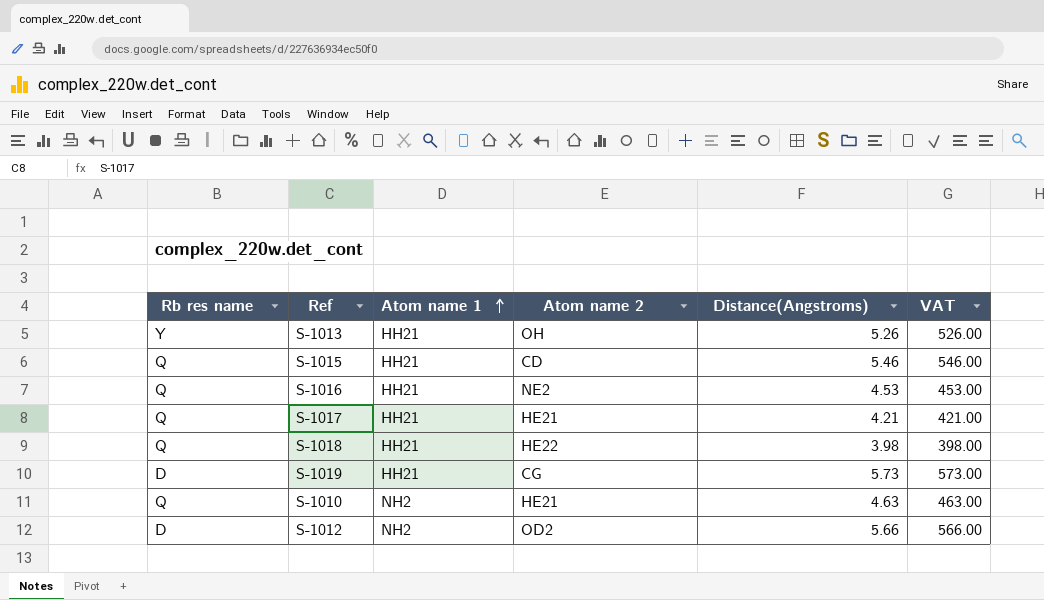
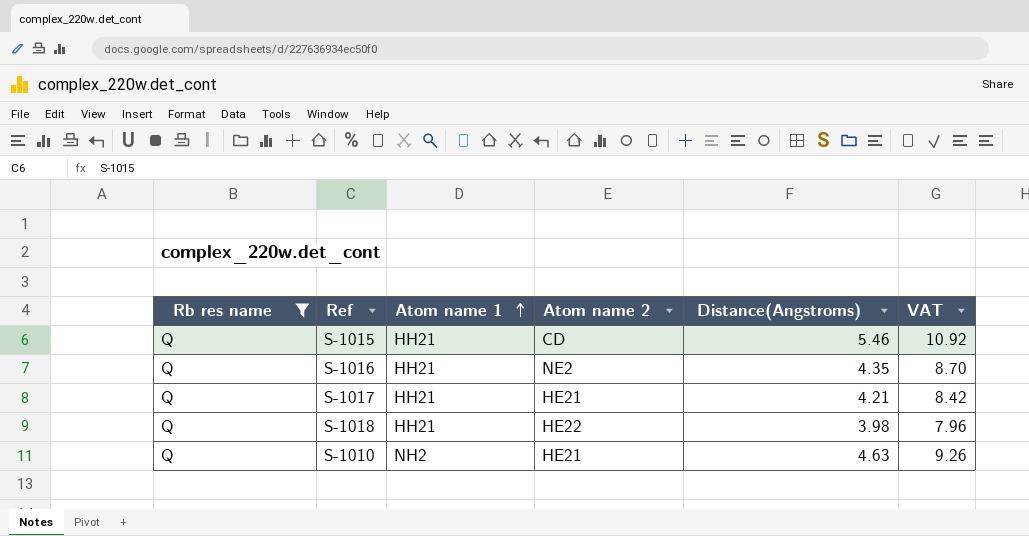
filter: none -> Rb res name = Q
column VAT | formula: [Distance(Angstroms)] * 100 -> [Distance(Angstroms)] * 2
S-1016 | Distance(Angstroms): 4.53 -> 4.35

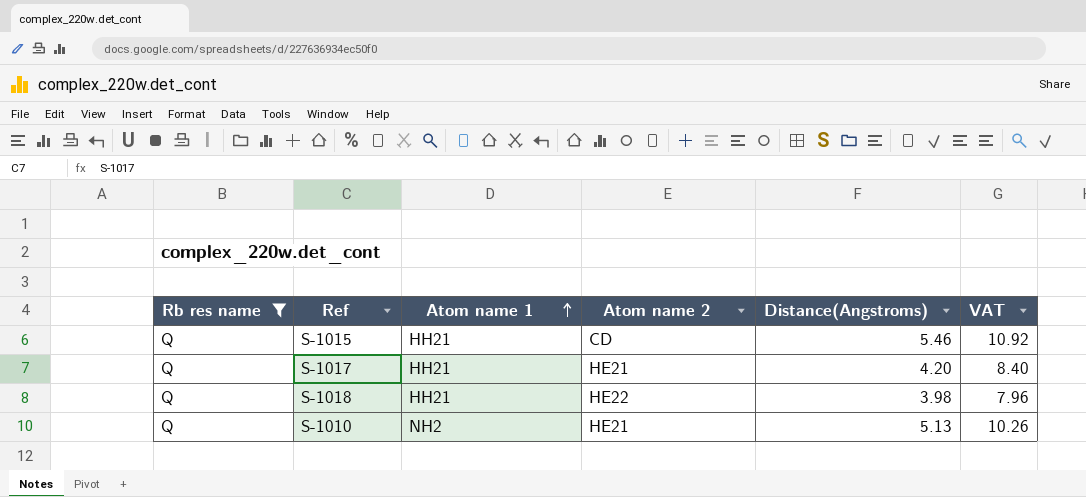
row S-1016: Q | HH21 | NE2 | 4.35 | 8.70 -> none
S-1017 | Distance(Angstroms): 4.21 -> 4.20
S-1017 | VAT: 8.42 -> 8.40
S-1010 | Distance(Angstroms): 4.63 -> 5.13
S-1010 | VAT: 9.26 -> 10.26

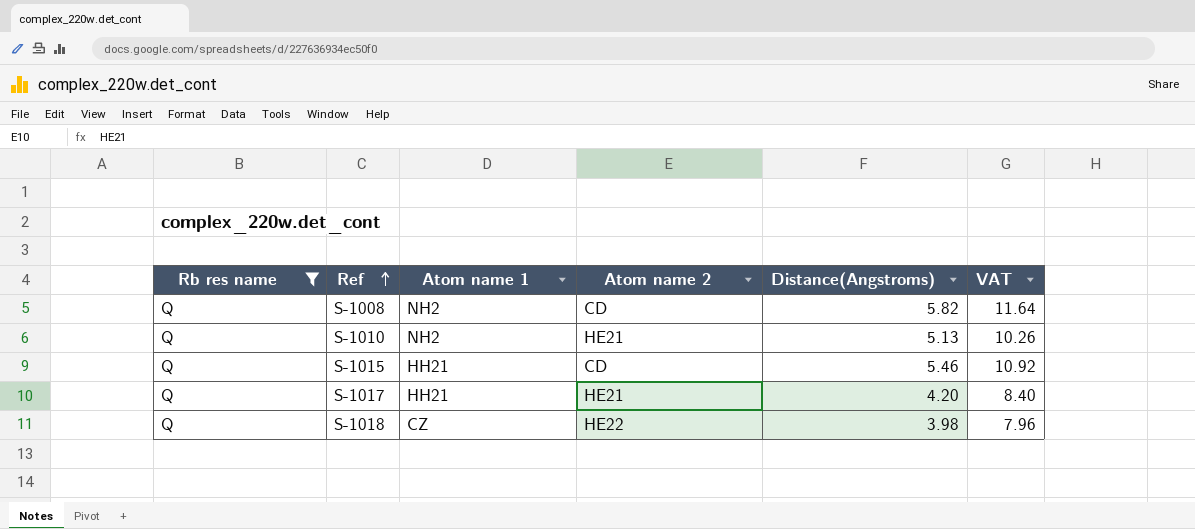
row order: Atom name 1 ascending -> Ref ascending
row S-1008: none -> Q | NH2 | CD | 5.82 | 11.64
S-1018 | Atom name 1: HH21 -> CZ

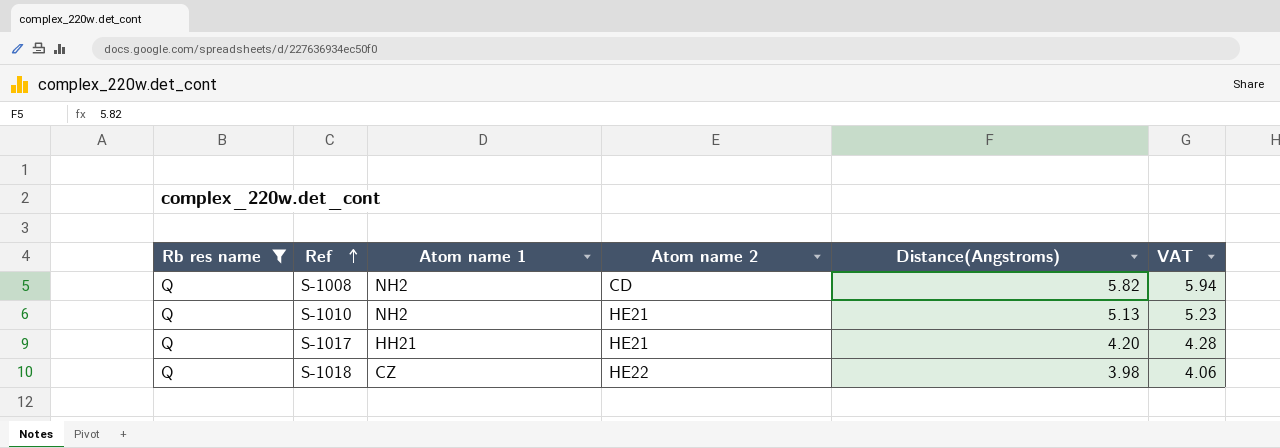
column VAT | formula: [Distance(Angstroms)] * 2 -> [Distance(Angstroms)] * 1.02
row S-1015: Q | HH21 | CD | 5.46 | 10.92 -> none

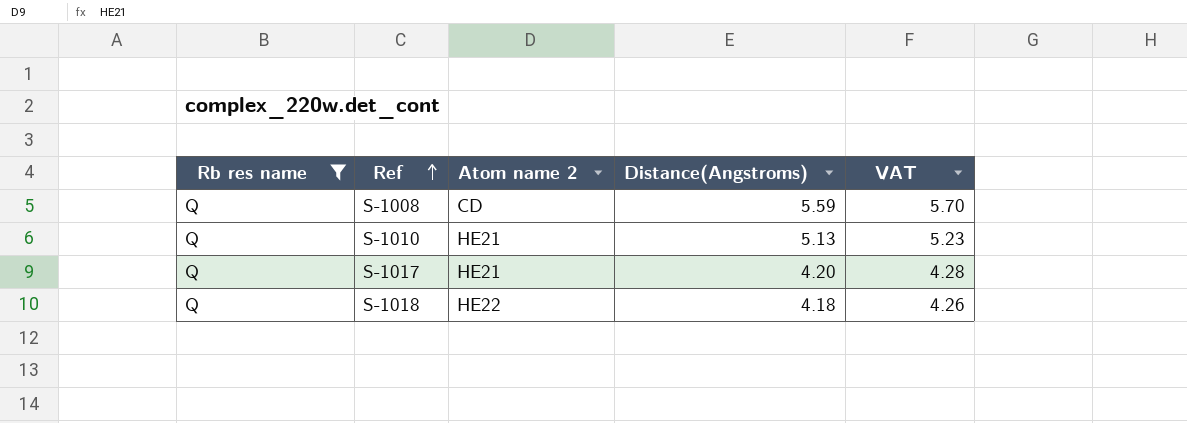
column Atom name 1 | position: 3 -> none
S-1008 | Distance(Angstroms): 5.82 -> 5.59
S-1008 | VAT: 5.94 -> 5.70
S-1018 | Distance(Angstroms): 3.98 -> 4.18
S-1018 | VAT: 4.06 -> 4.26

